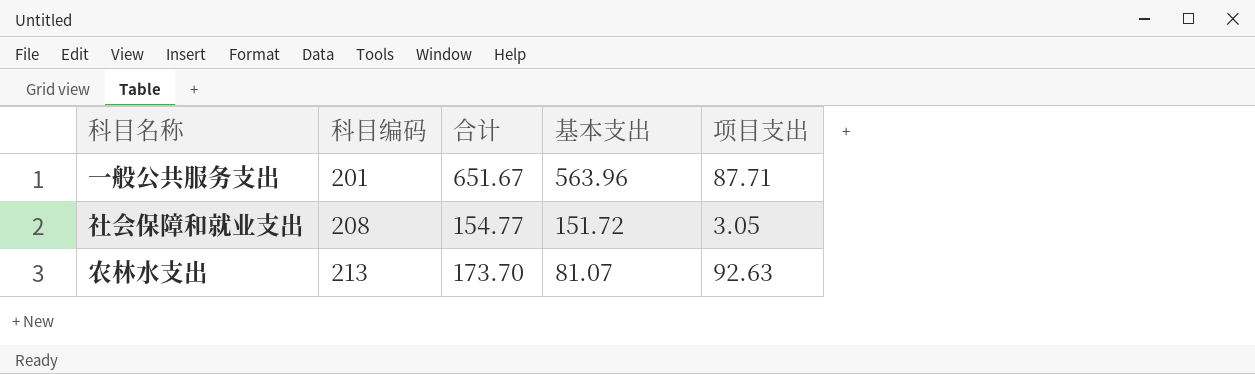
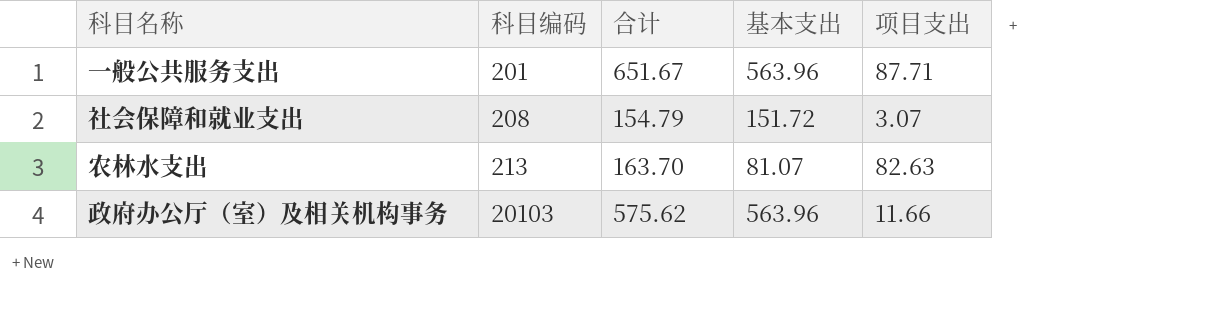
社会保障和就业支出 | 合计: 154.77 -> 154.79
社会保障和就业支出 | 项目支出: 3.05 -> 3.07
农林水支出 | 合计: 173.70 -> 163.70
农林水支出 | 项目支出: 92.63 -> 82.63
row 政府办公厅（室）及相关机构事务: none -> 20103 | 575.62 | 563.96 | 11.66

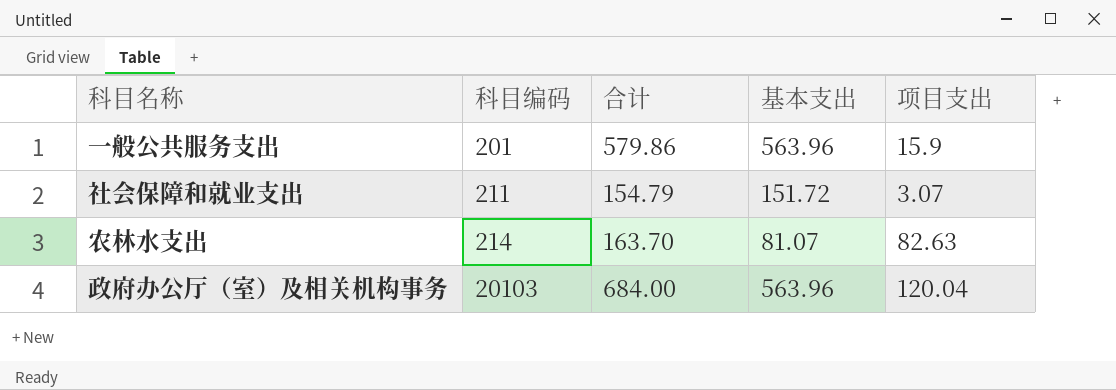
一般公共服务支出 | 合计: 651.67 -> 579.86
一般公共服务支出 | 项目支出: 87.71 -> 15.9
社会保障和就业支出 | 科目编码: 208 -> 211
农林水支出 | 科目编码: 213 -> 214
政府办公厅（室）及相关机构事务 | 合计: 575.62 -> 684.00
政府办公厅（室）及相关机构事务 | 项目支出: 11.66 -> 120.04

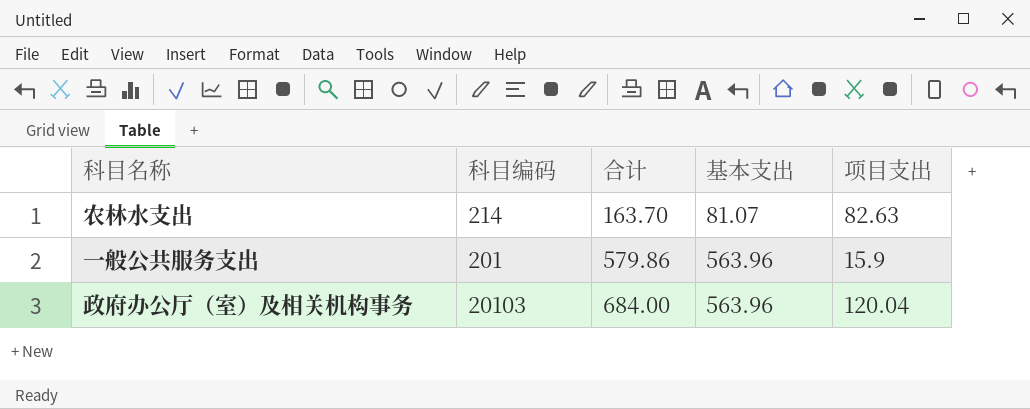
row order: 科目编码 ascending -> 合计 ascending
row 社会保障和就业支出: 211 | 154.79 | 151.72 | 3.07 -> none

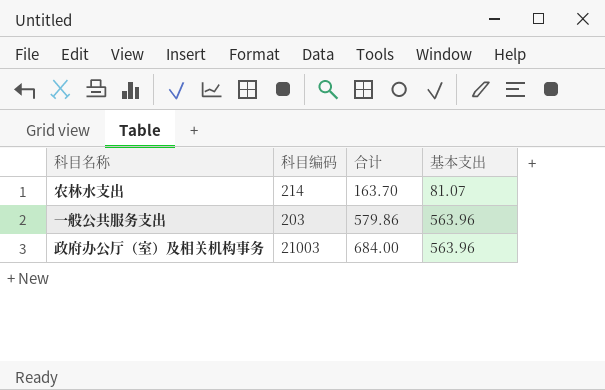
column 项目支出 | formula: [合计] - [基本支出] -> none
一般公共服务支出 | 科目编码: 201 -> 203
政府办公厅（室）及相关机构事务 | 科目编码: 20103 -> 21003

